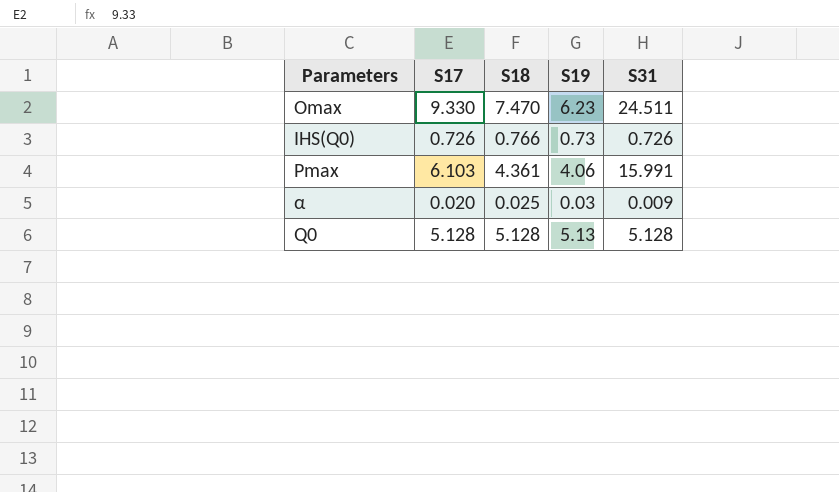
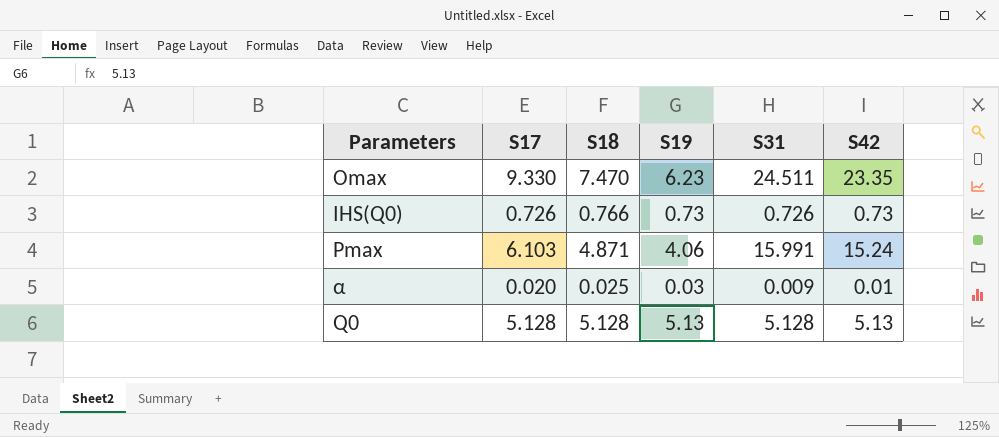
column S42 | position: none -> 6
Pmax | S18: 4.361 -> 4.871

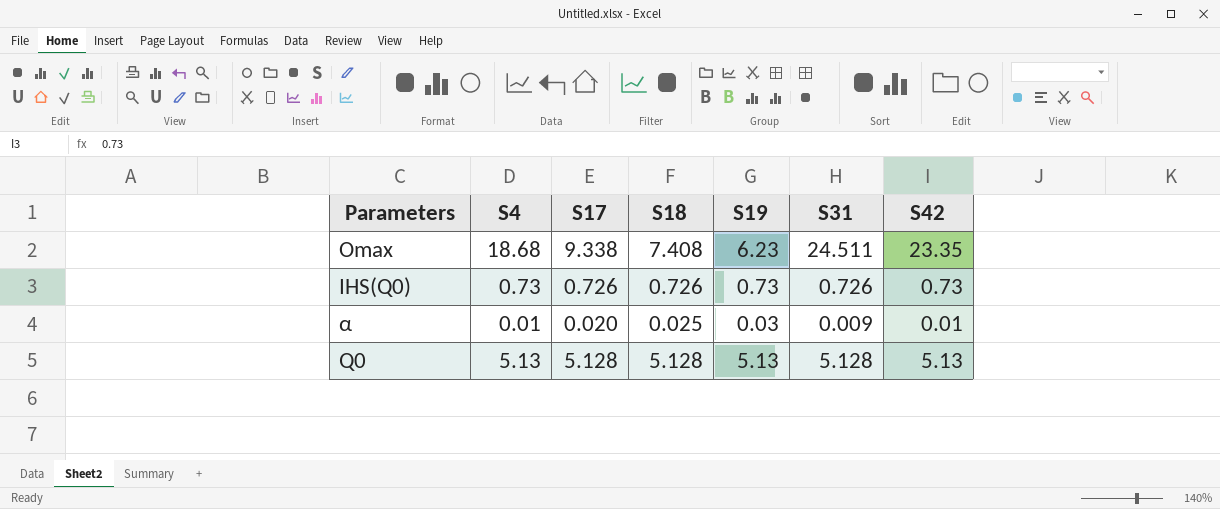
column S4 | position: none -> 2
row Pmax: 6.103 | 4.871 | 4.06 | 15.991 | 15.24 -> none
Omax | S17: 9.330 -> 9.338
Omax | S18: 7.470 -> 7.408
IHS(Q0) | S18: 0.766 -> 0.726

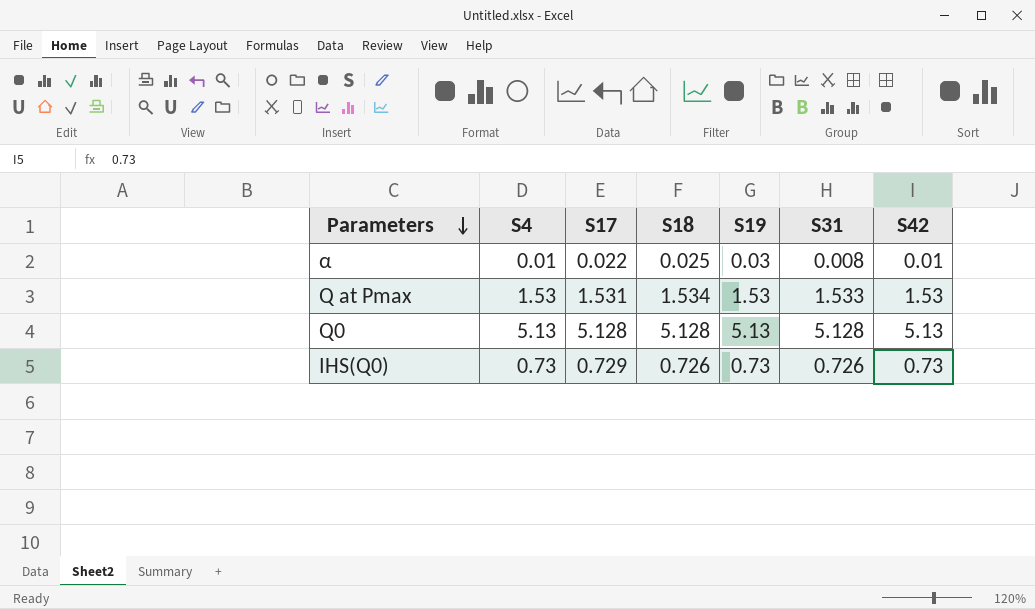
row order: none -> Parameters descending
row Omax: 18.68 | 9.338 | 7.408 | 6.23 | 24.511 | 23.35 -> none
α | S17: 0.020 -> 0.022
α | S31: 0.009 -> 0.008
row Q at Pmax: none -> 1.53 | 1.531 | 1.534 | 1.53 | 1.533 | 1.53
IHS(Q0) | S17: 0.726 -> 0.729

